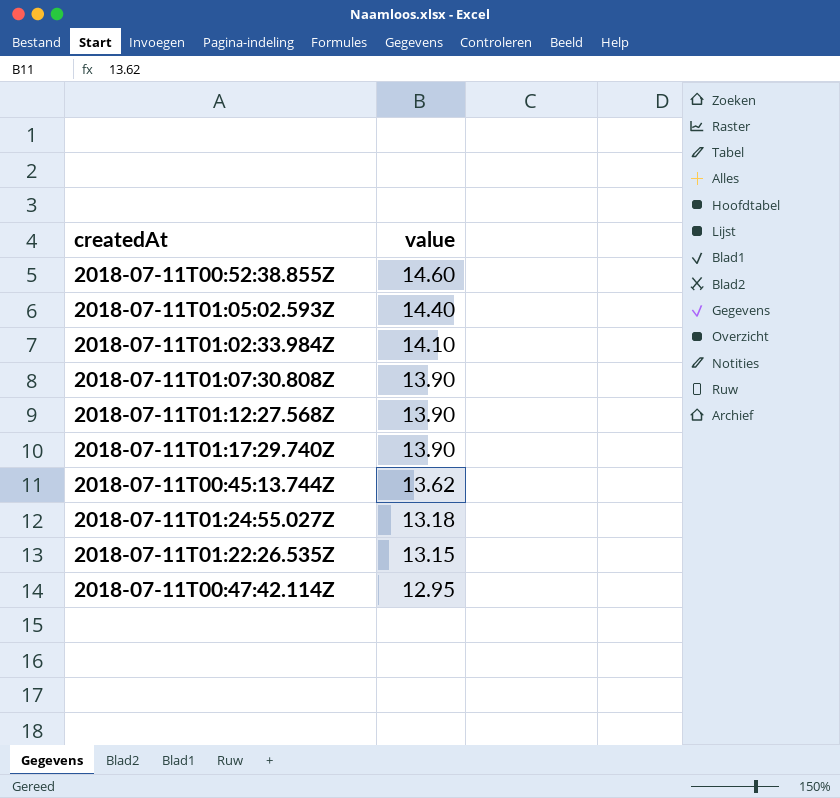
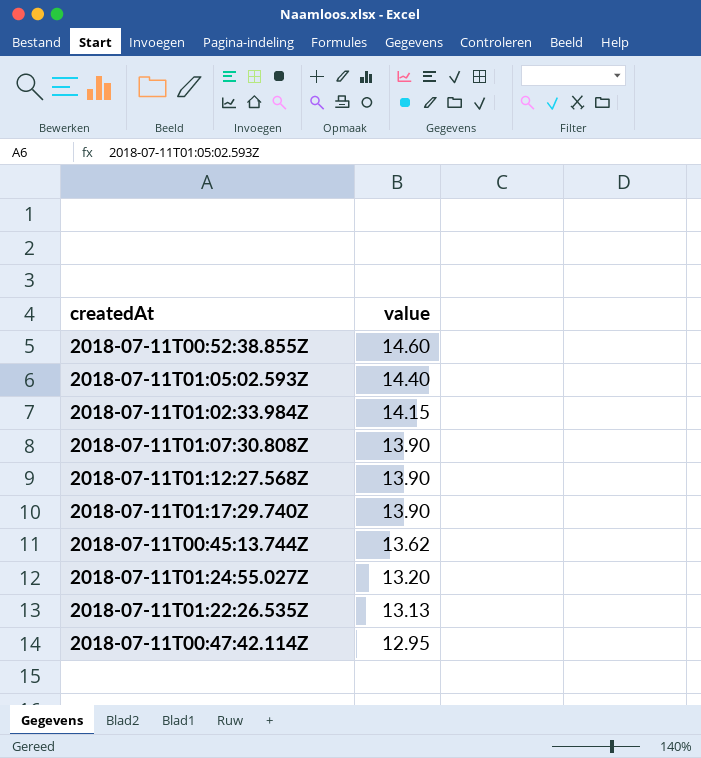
2018-07-11T01:02:33.984Z | value: 14.10 -> 14.15
2018-07-11T01:24:55.027Z | value: 13.18 -> 13.20
2018-07-11T01:22:26.535Z | value: 13.15 -> 13.13

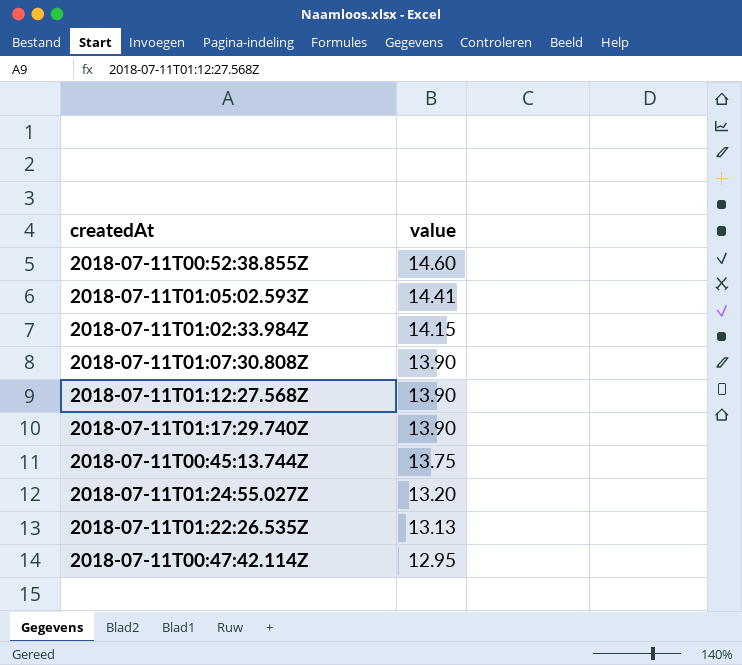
2018-07-11T01:05:02.593Z | value: 14.40 -> 14.41
2018-07-11T00:45:13.744Z | value: 13.62 -> 13.75

